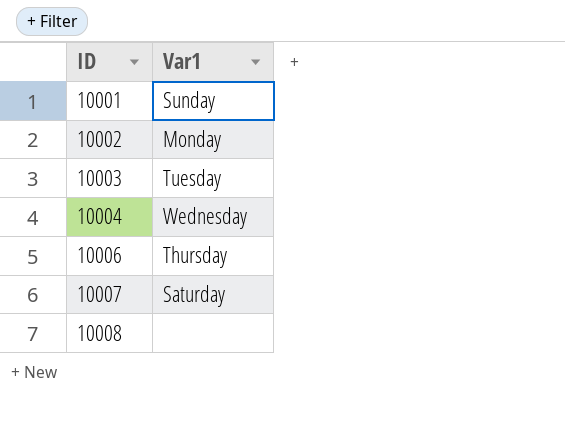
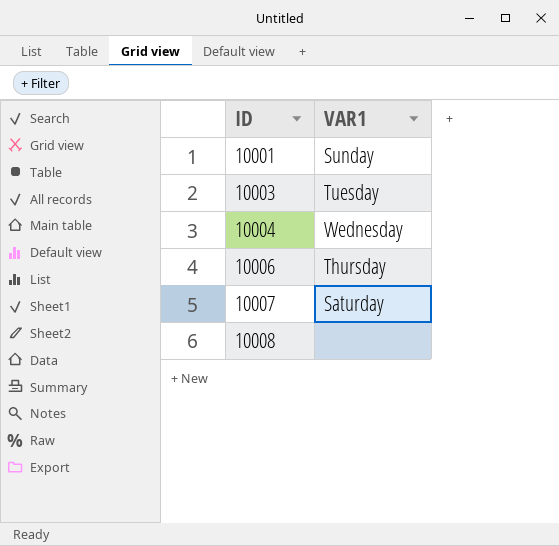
column name: Var1 -> VAR1
row 10002: Monday -> none

